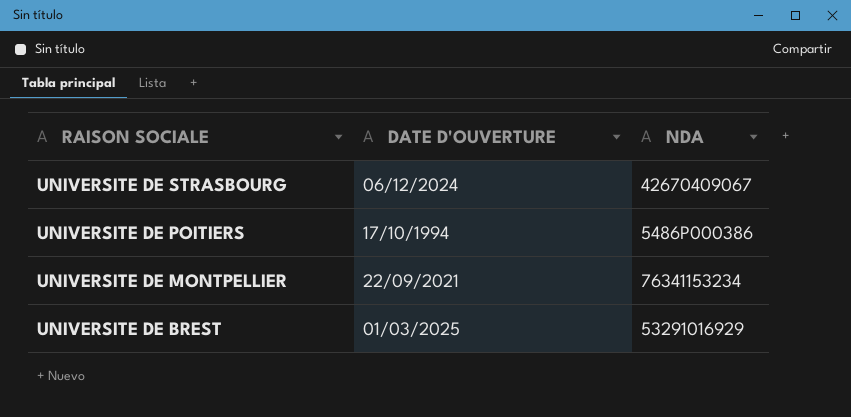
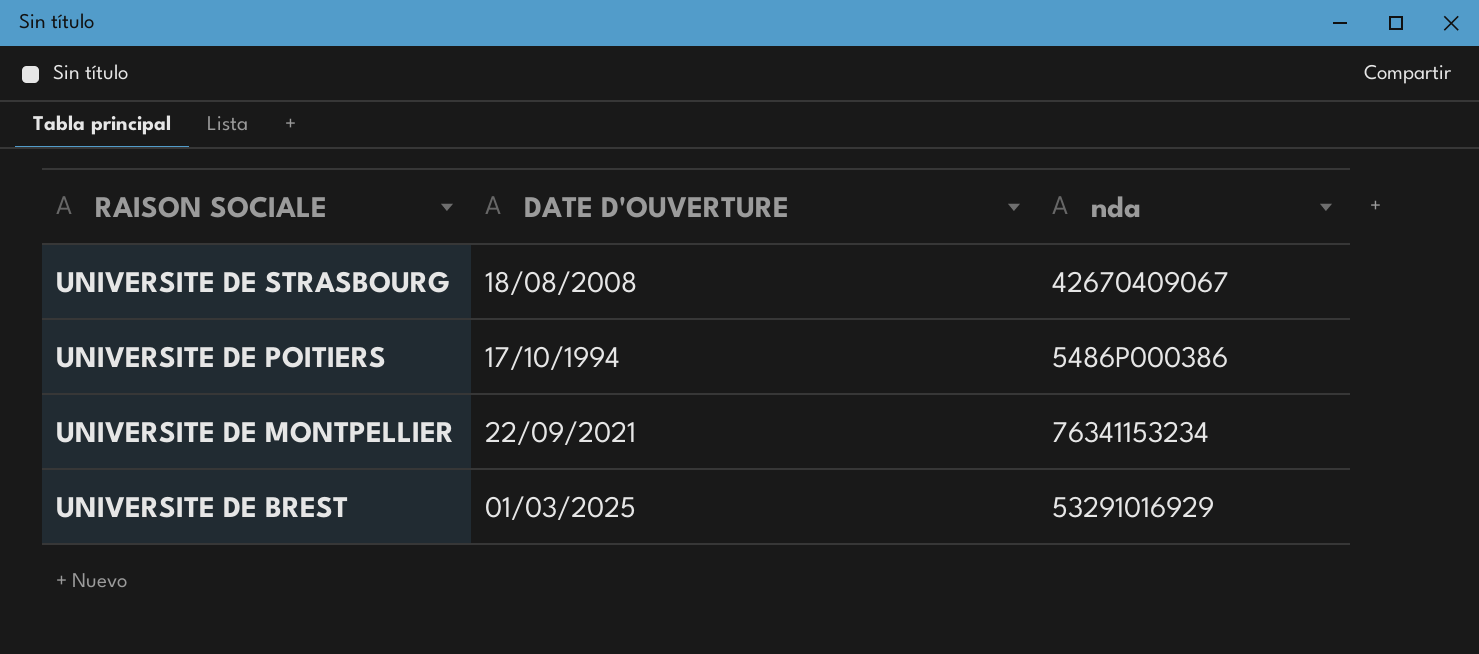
column name: NDA -> nda
UNIVERSITE DE STRASBOURG | DATE D'OUVERTURE: 06/12/2024 -> 18/08/2008

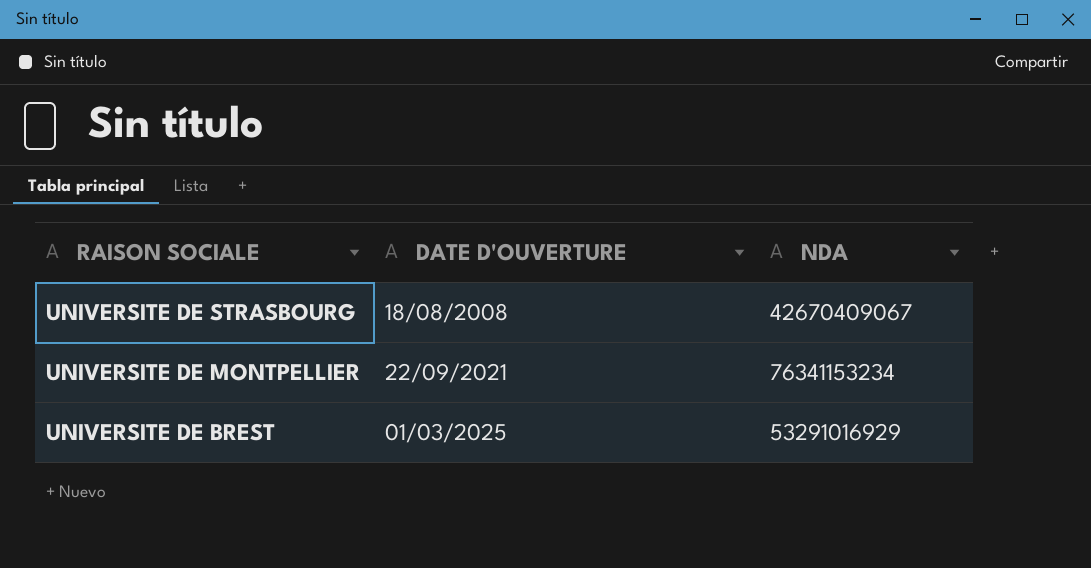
column name: nda -> NDA
row UNIVERSITE DE POITIERS: 17/10/1994 | 5486P000386 -> none

